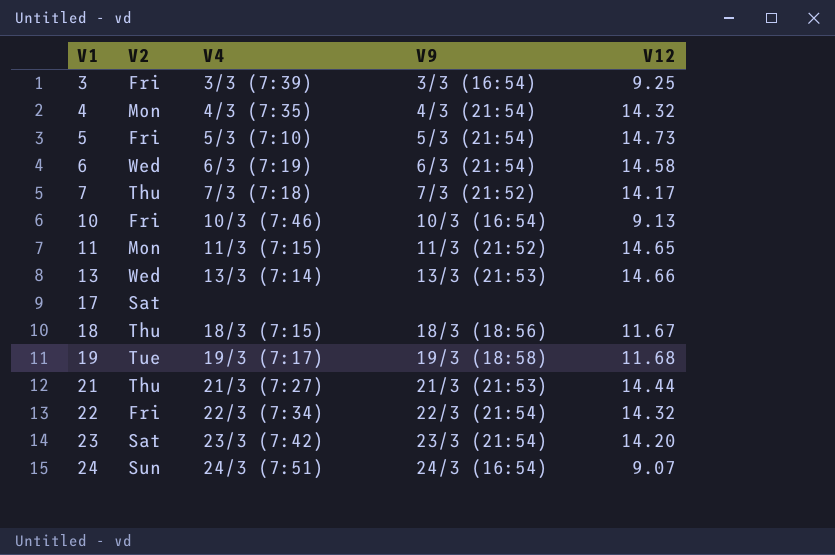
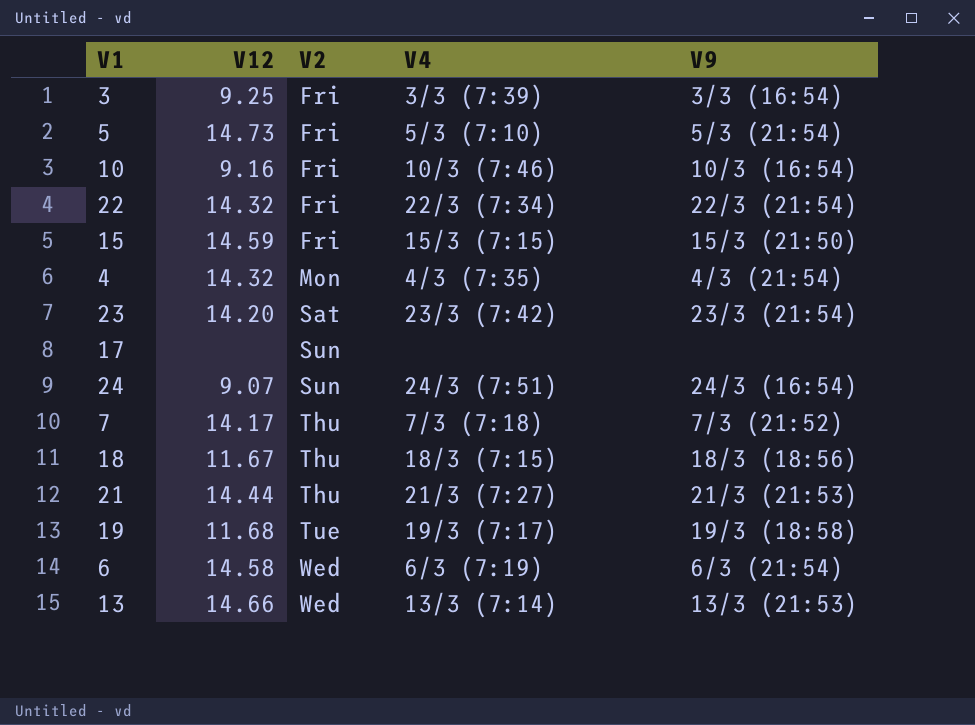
row order: V1 ascending -> V2 ascending
column V12 | position: 5 -> 2
row 11: Mon | 11/3 (7:15) | 11/3 (21:52) | 14.65 -> none
10 | V12: 9.13 -> 9.16
row 15: none -> 14.59 | Fri | 15/3 (7:15) | 15/3 (21:50)
17 | V2: Sat -> Sun

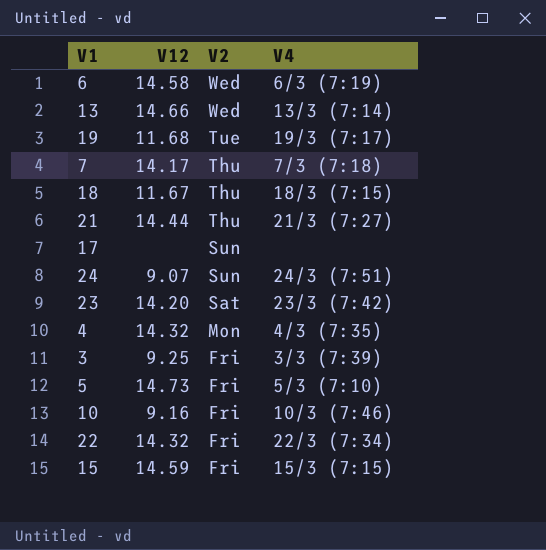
row order: V2 ascending -> V2 descending
column V9 | position: 5 -> none

